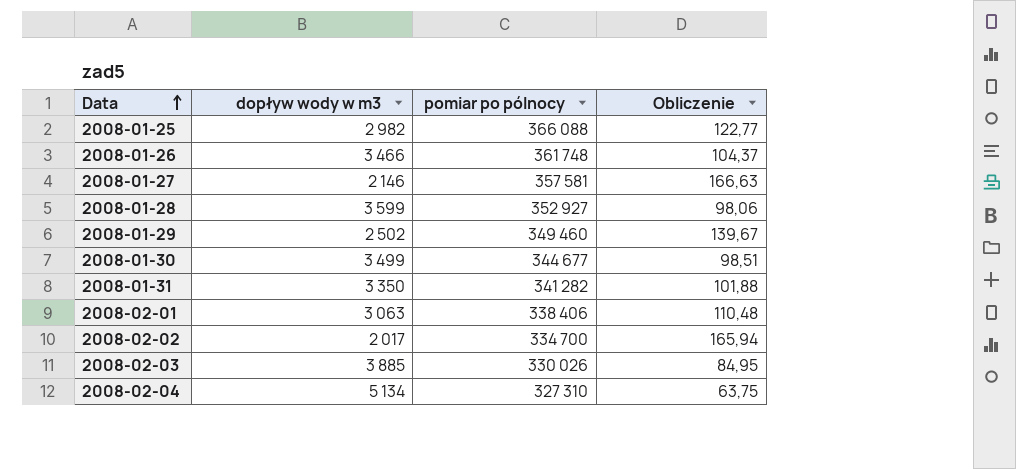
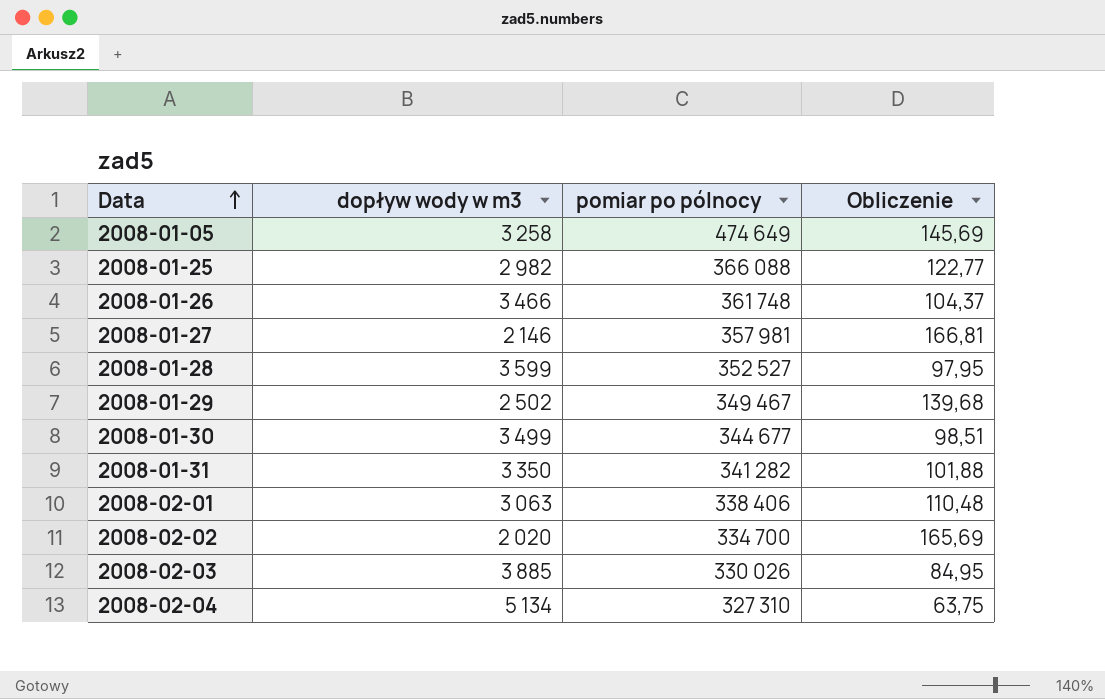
row 2008-01-05: none -> 3 258 | 474 649 | 145,69
2008-01-27 | pomiar po pólnocy: 357 581 -> 357 981
2008-01-27 | Obliczenie: 166,63 -> 166,81
2008-01-28 | pomiar po pólnocy: 352 927 -> 352 527
2008-01-28 | Obliczenie: 98,06 -> 97,95
2008-01-29 | pomiar po pólnocy: 349 460 -> 349 467
2008-01-29 | Obliczenie: 139,67 -> 139,68
2008-02-02 | dopływ wody w m3: 2 017 -> 2 020
2008-02-02 | Obliczenie: 165,94 -> 165,69

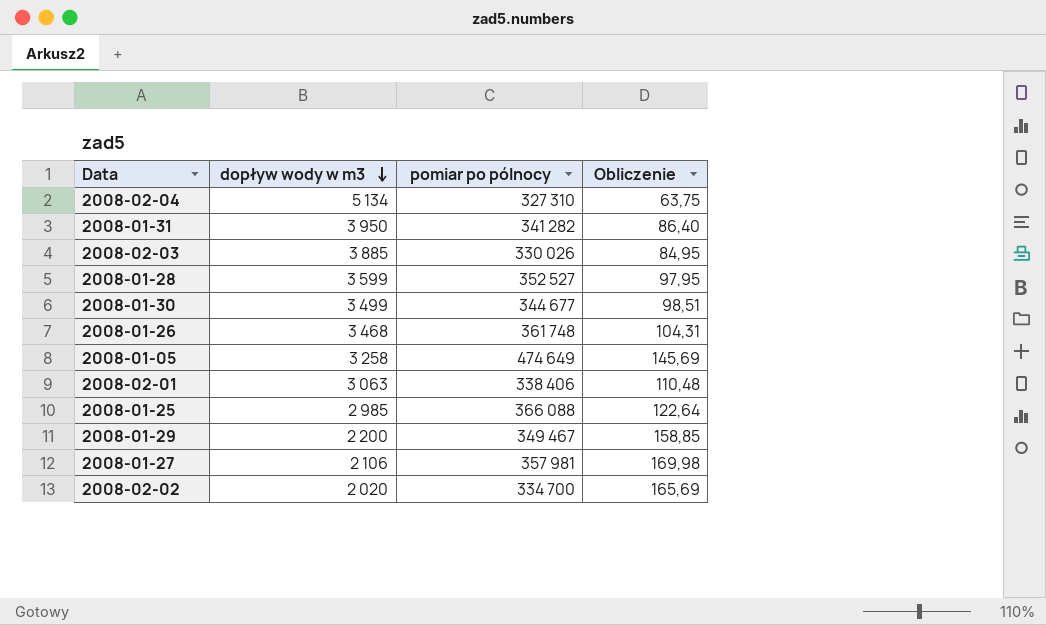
row order: Data ascending -> dopływ wody w m3 descending
2008-01-31 | dopływ wody w m3: 3 350 -> 3 950
2008-01-31 | Obliczenie: 101,88 -> 86,40
2008-01-26 | dopływ wody w m3: 3 466 -> 3 468
2008-01-26 | Obliczenie: 104,37 -> 104,31
2008-01-25 | dopływ wody w m3: 2 982 -> 2 985
2008-01-25 | Obliczenie: 122,77 -> 122,64
2008-01-29 | dopływ wody w m3: 2 502 -> 2 200
2008-01-29 | Obliczenie: 139,68 -> 158,85
2008-01-27 | dopływ wody w m3: 2 146 -> 2 106
2008-01-27 | Obliczenie: 166,81 -> 169,98

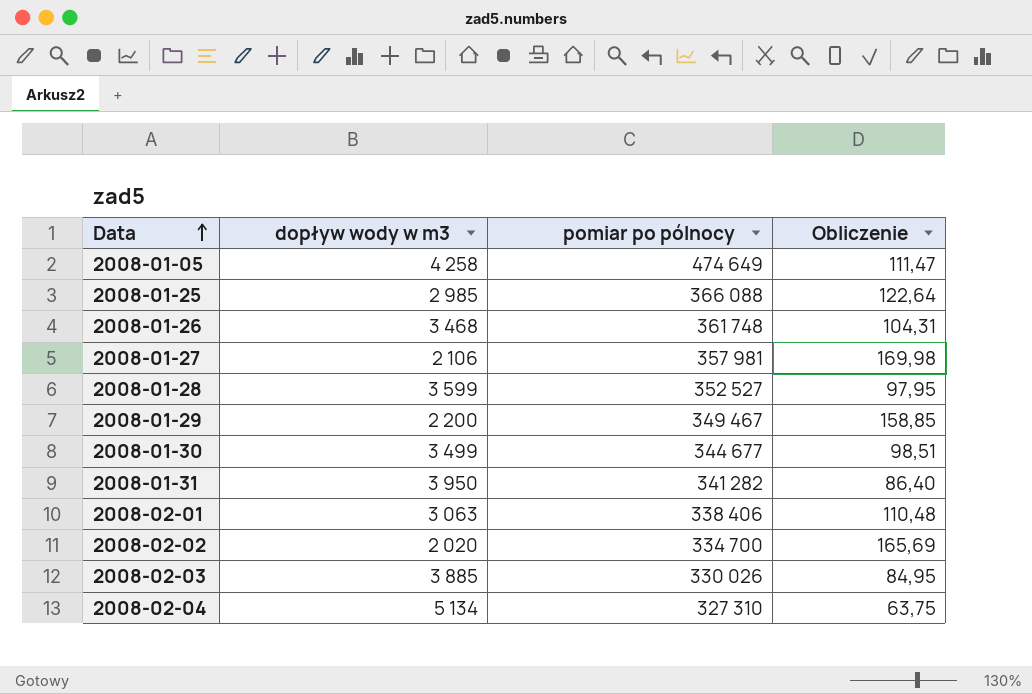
row order: dopływ wody w m3 descending -> Data ascending
2008-01-05 | dopływ wody w m3: 3 258 -> 4 258
2008-01-05 | Obliczenie: 145,69 -> 111,47

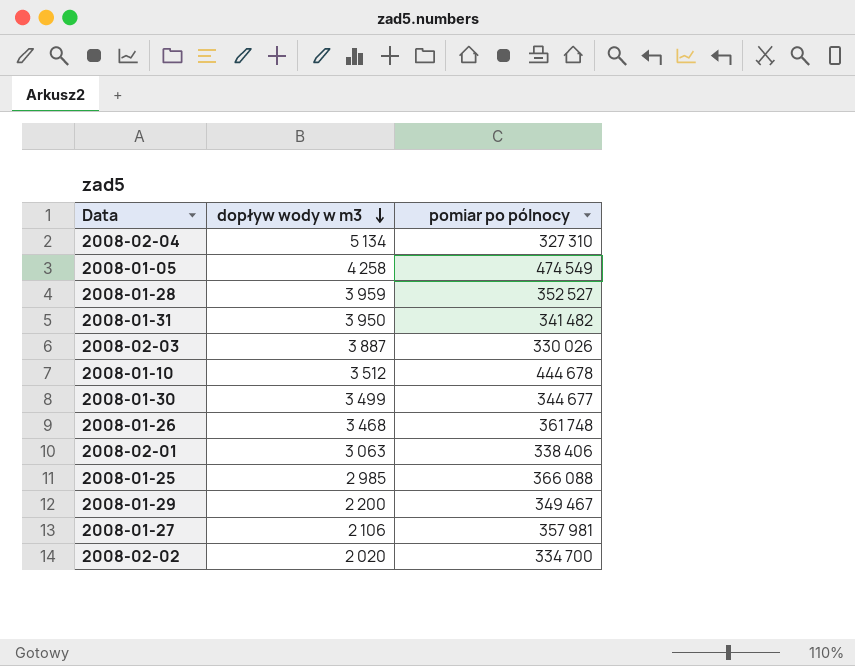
row order: Data ascending -> dopływ wody w m3 descending
column Obliczenie | formula: [pomiar po pólnocy] / [dopływ wody w m3] -> none
2008-01-05 | pomiar po pólnocy: 474 649 -> 474 549
2008-01-28 | dopływ wody w m3: 3 599 -> 3 959
2008-01-31 | pomiar po pólnocy: 341 282 -> 341 482
2008-02-03 | dopływ wody w m3: 3 885 -> 3 887
row 2008-01-10: none -> 3 512 | 444 678

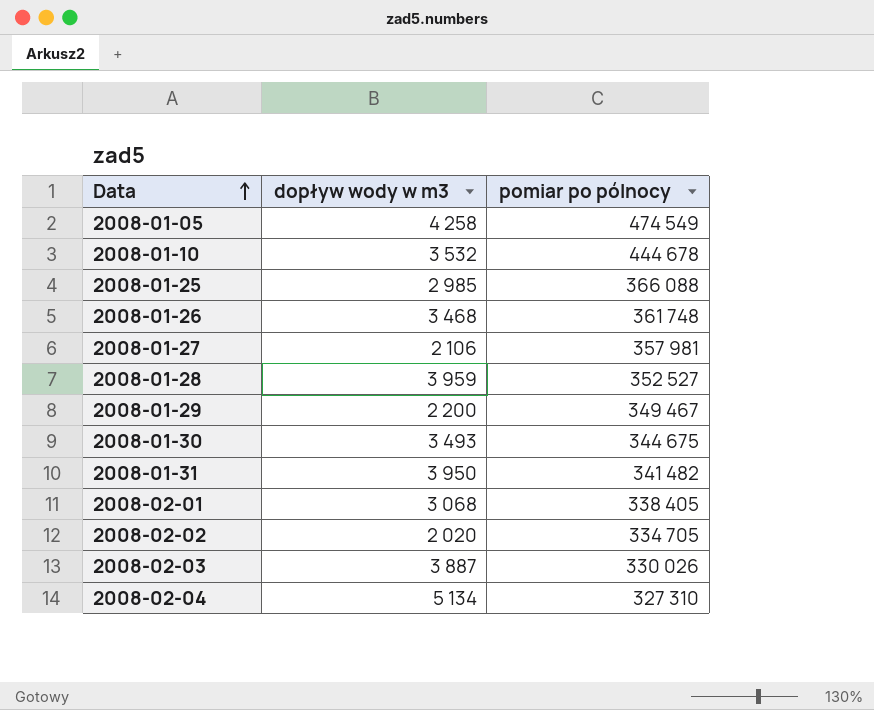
row order: dopływ wody w m3 descending -> Data ascending
2008-01-10 | dopływ wody w m3: 3 512 -> 3 532
2008-01-30 | dopływ wody w m3: 3 499 -> 3 493
2008-01-30 | pomiar po pólnocy: 344 677 -> 344 675
2008-02-01 | dopływ wody w m3: 3 063 -> 3 068
2008-02-01 | pomiar po pólnocy: 338 406 -> 338 405
2008-02-02 | pomiar po pólnocy: 334 700 -> 334 705

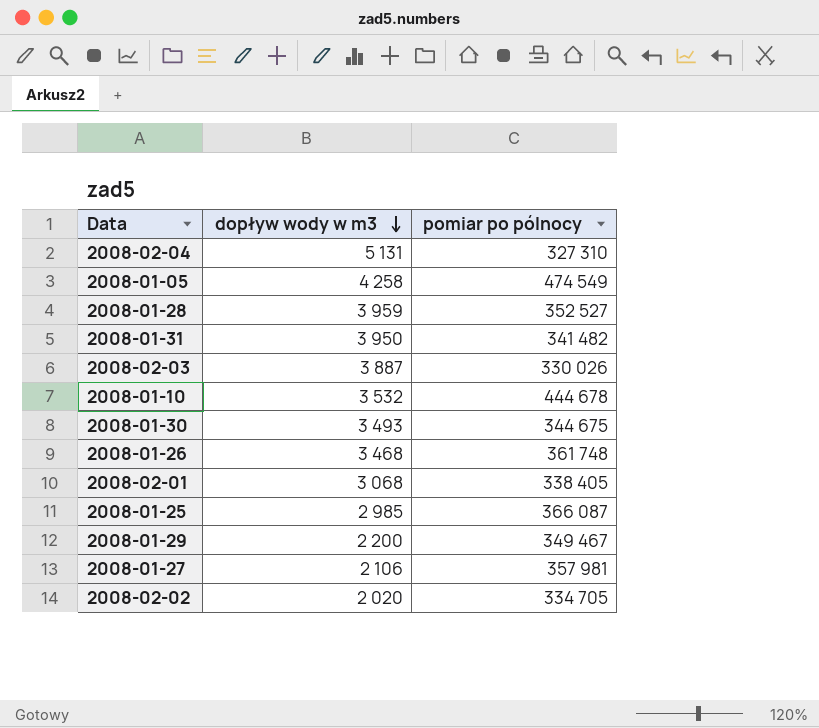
row order: Data ascending -> dopływ wody w m3 descending
2008-02-04 | dopływ wody w m3: 5 134 -> 5 131
2008-01-25 | pomiar po pólnocy: 366 088 -> 366 087

